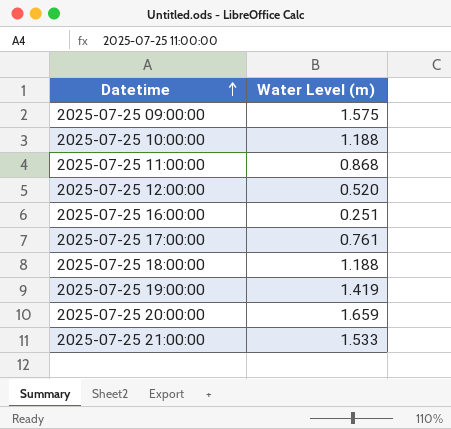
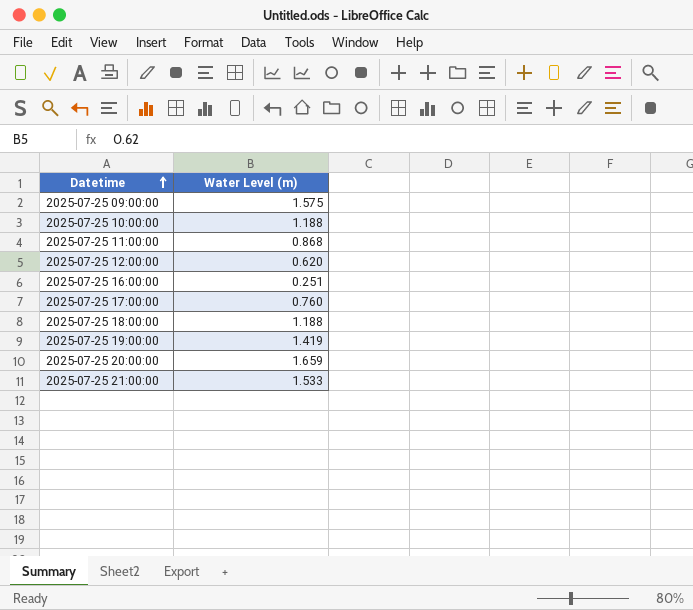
2025-07-25 12:00:00 | Water Level (m): 0.520 -> 0.620
2025-07-25 17:00:00 | Water Level (m): 0.761 -> 0.760

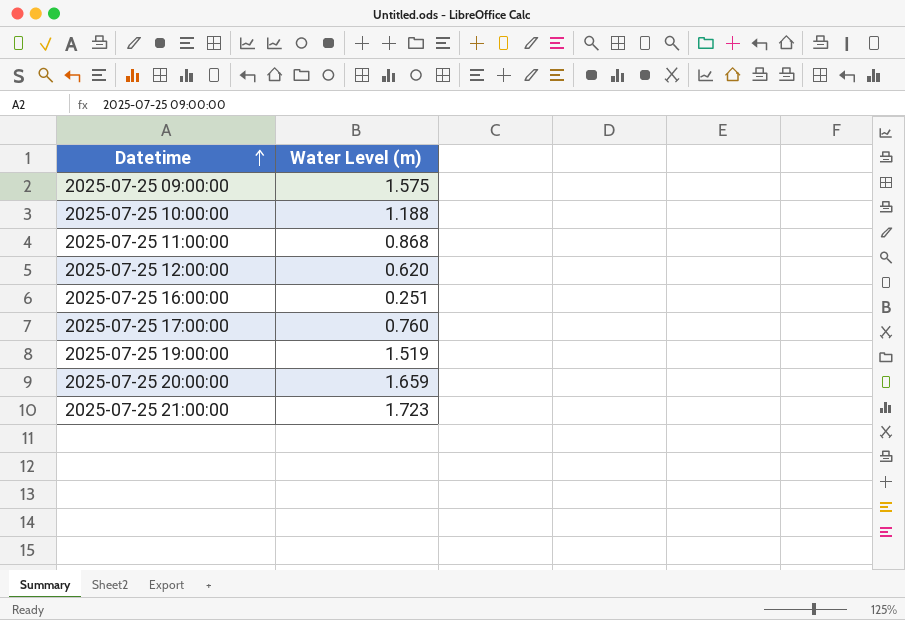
row 2025-07-25 18:00:00: 1.188 -> none
2025-07-25 19:00:00 | Water Level (m): 1.419 -> 1.519
2025-07-25 21:00:00 | Water Level (m): 1.533 -> 1.723

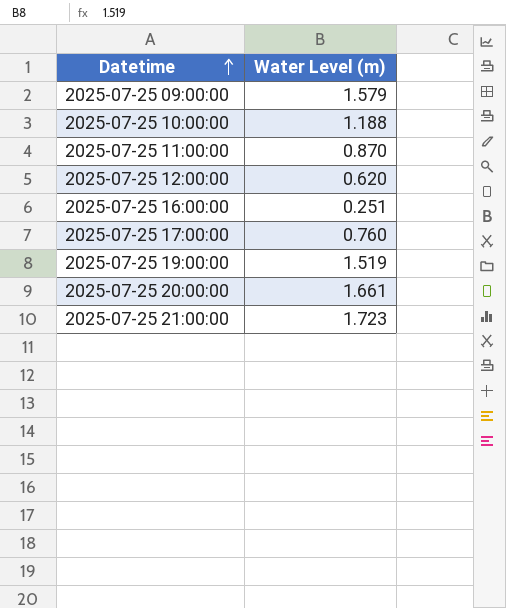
2025-07-25 09:00:00 | Water Level (m): 1.575 -> 1.579
2025-07-25 11:00:00 | Water Level (m): 0.868 -> 0.870
2025-07-25 20:00:00 | Water Level (m): 1.659 -> 1.661

